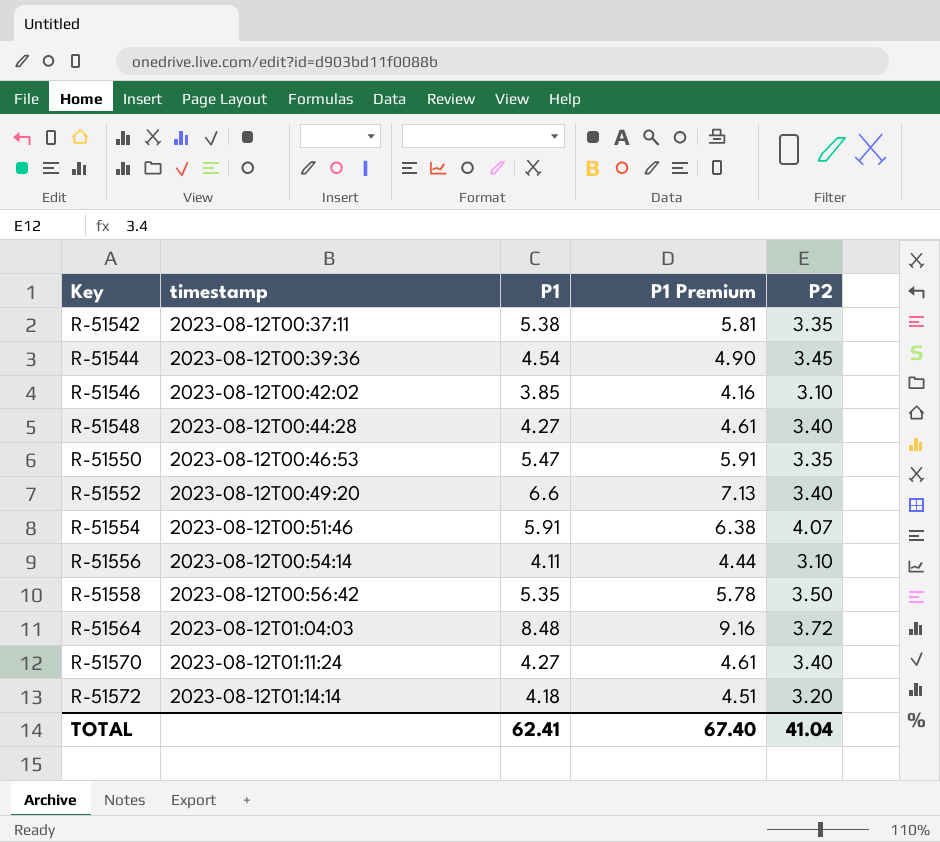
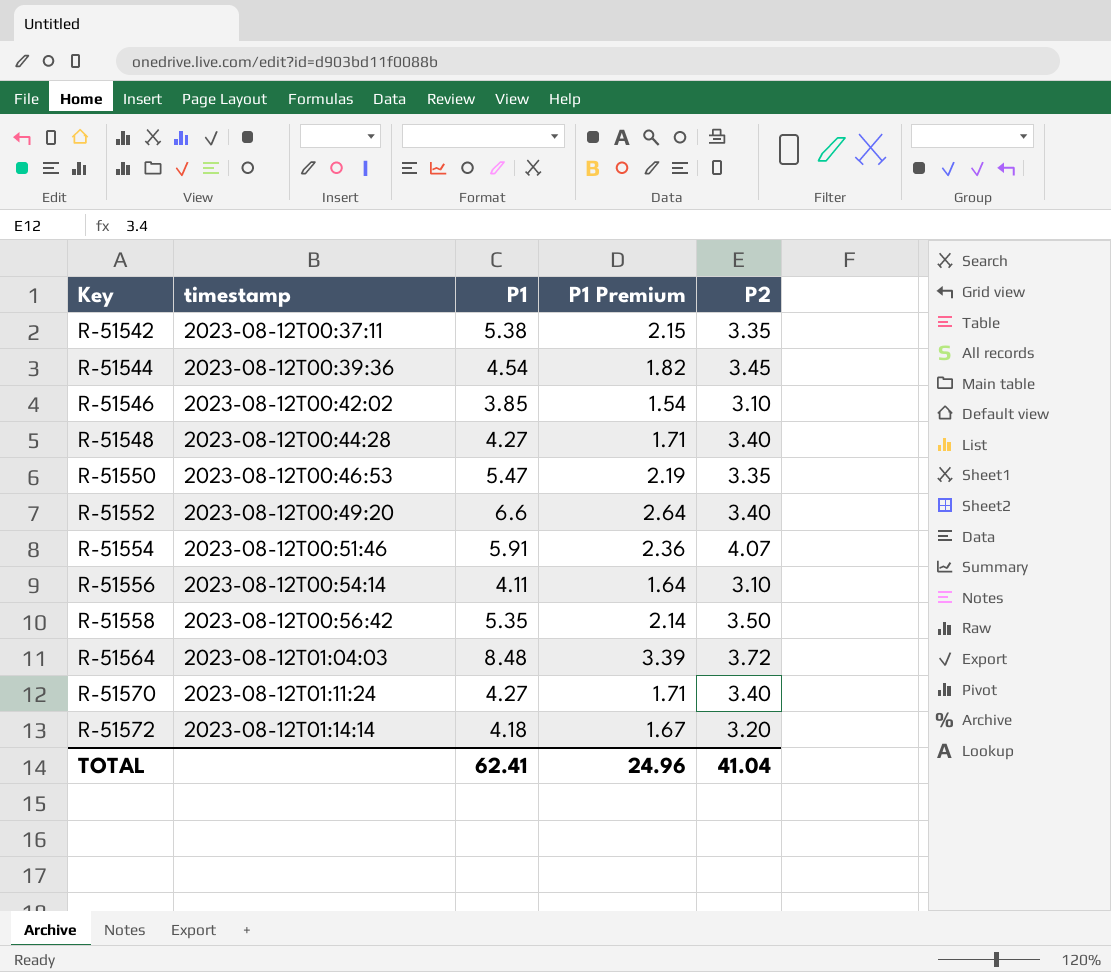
column P1 Premium | formula: [P1] * 1.08 -> [P1] * 0.4
TOTAL | P1 Premium: 67.40 -> 24.96

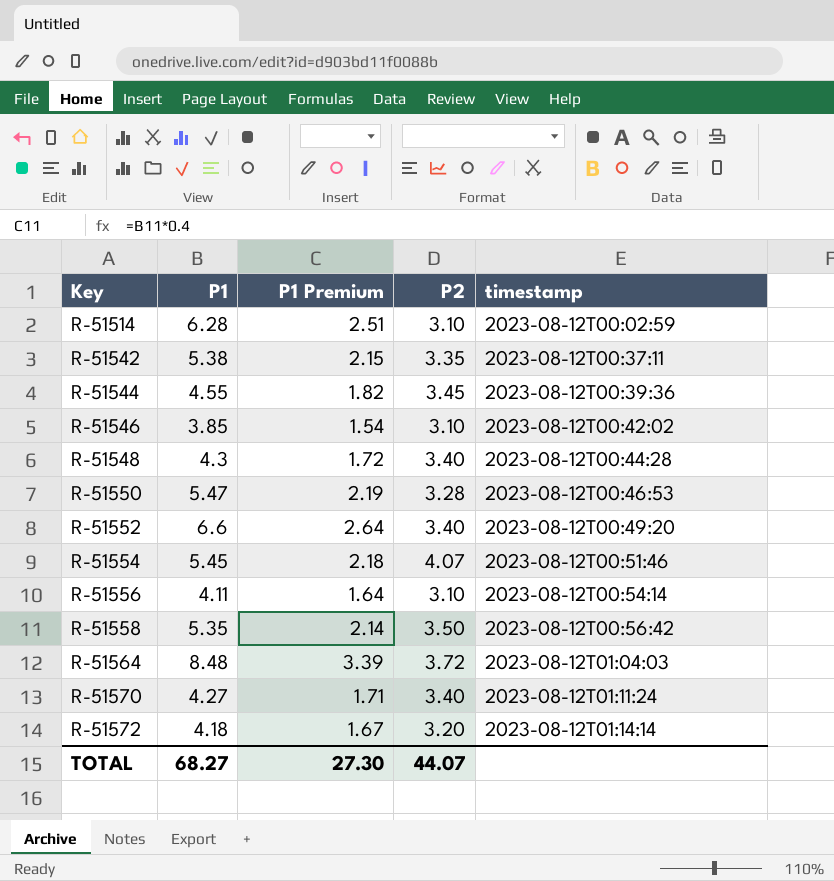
column timestamp | position: 2 -> 5
row R-51514: none -> 6.28 | 2.51 | 3.10 | 2023-08-12T00:02:59
R-51544 | P1: 4.54 -> 4.55
R-51548 | P1: 4.27 -> 4.3
R-51548 | P1 Premium: 1.71 -> 1.72
R-51550 | P2: 3.35 -> 3.28
R-51554 | P1: 5.91 -> 5.45
R-51554 | P1 Premium: 2.36 -> 2.18
TOTAL | P1: 62.41 -> 68.27
TOTAL | P1 Premium: 24.96 -> 27.30
TOTAL | P2: 41.04 -> 44.07

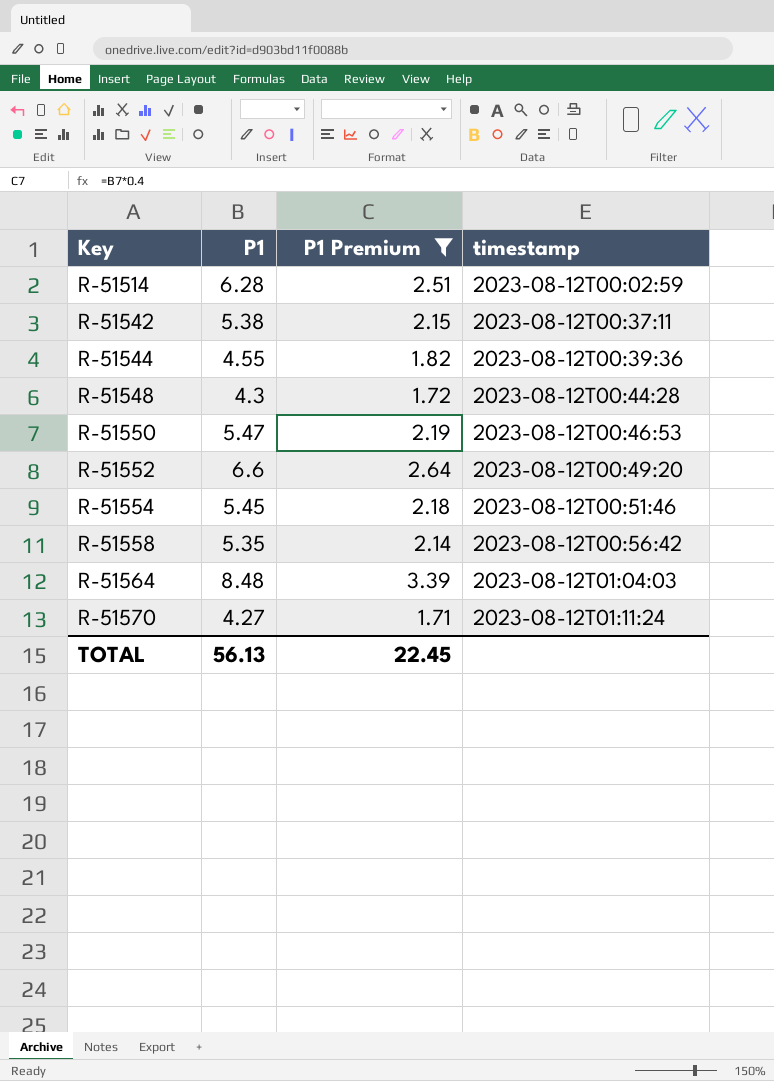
filter: none -> P1 Premium >= 1.71
column P2 | position: 4 -> none
TOTAL | P1: 68.27 -> 56.13
TOTAL | P1 Premium: 27.30 -> 22.45

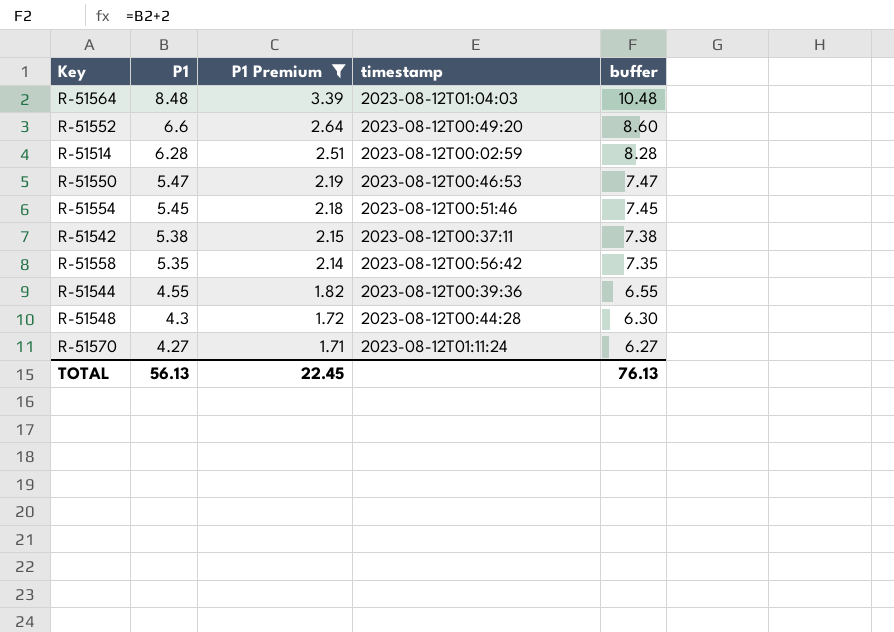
row order: Key ascending -> P1 descending
column buffer | formula: none -> [P1] + 2

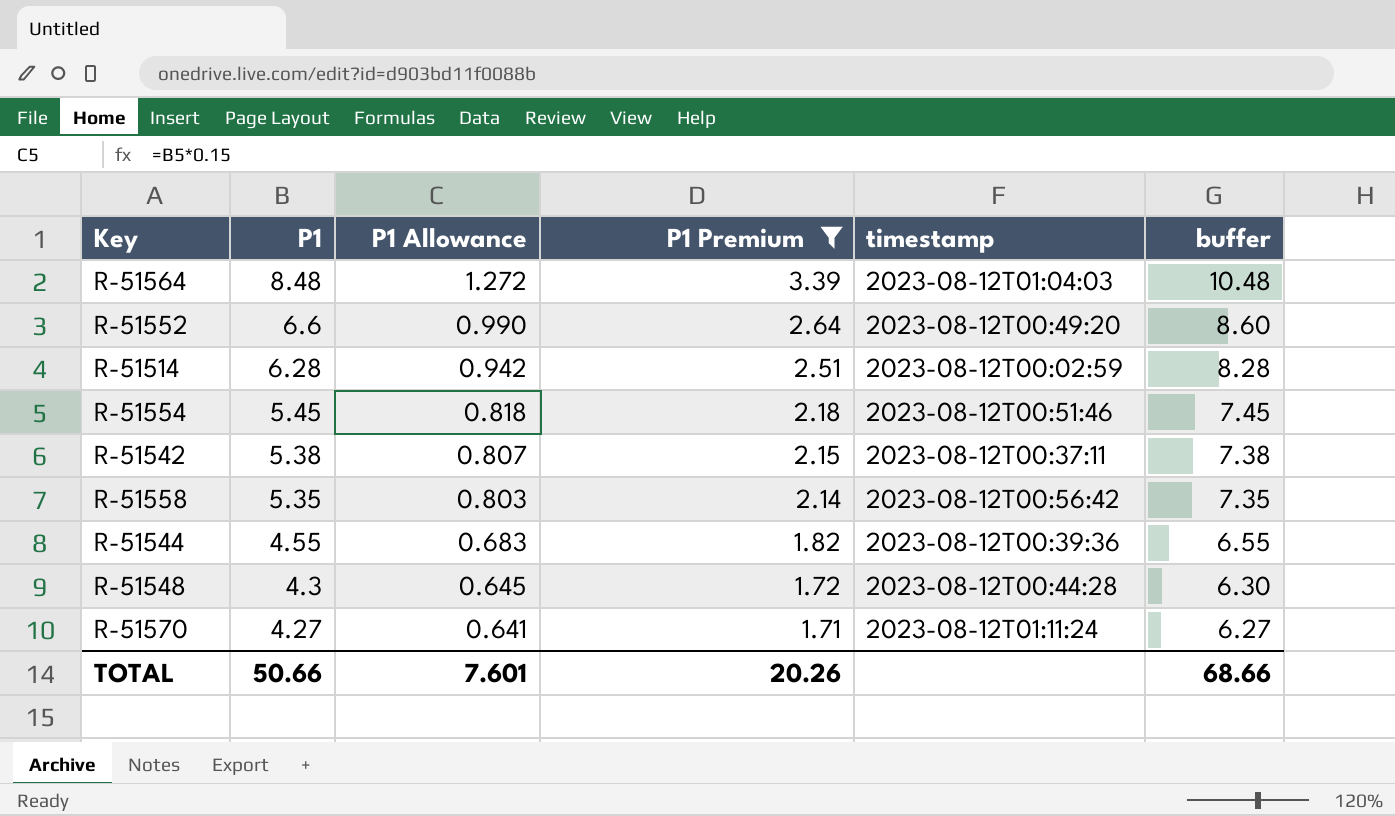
column P1 Allowance | formula: none -> [P1] * 0.15
row R-51550: 5.47 | 2.19 | 2023-08-12T00:46:53 | 7.47 -> none
TOTAL | P1: 56.13 -> 50.66
TOTAL | P1 Premium: 22.45 -> 20.26
TOTAL | buffer: 76.13 -> 68.66

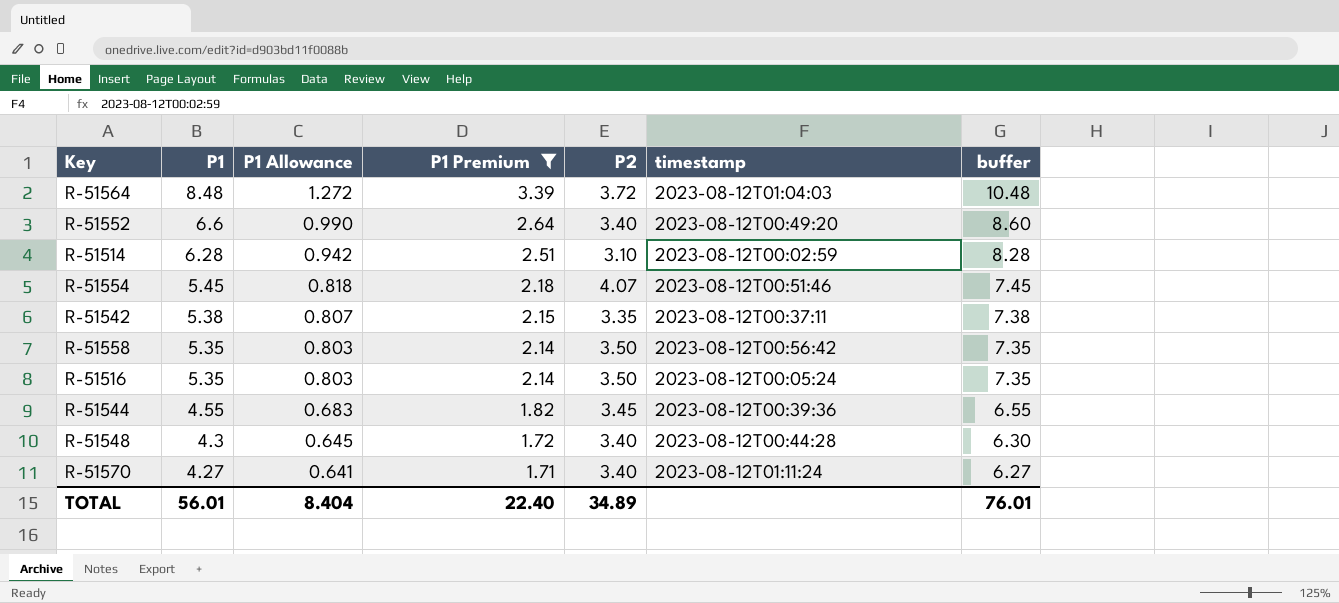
column P2 | position: none -> 5
row R-51516: none -> 5.35 | 0.803 | 2.14 | 3.50 | 2023-08-12T00:05:24 | 7.35
TOTAL | P1: 50.66 -> 56.01
TOTAL | P1 Allowance: 7.601 -> 8.404
TOTAL | P1 Premium: 20.26 -> 22.40
TOTAL | buffer: 68.66 -> 76.01

